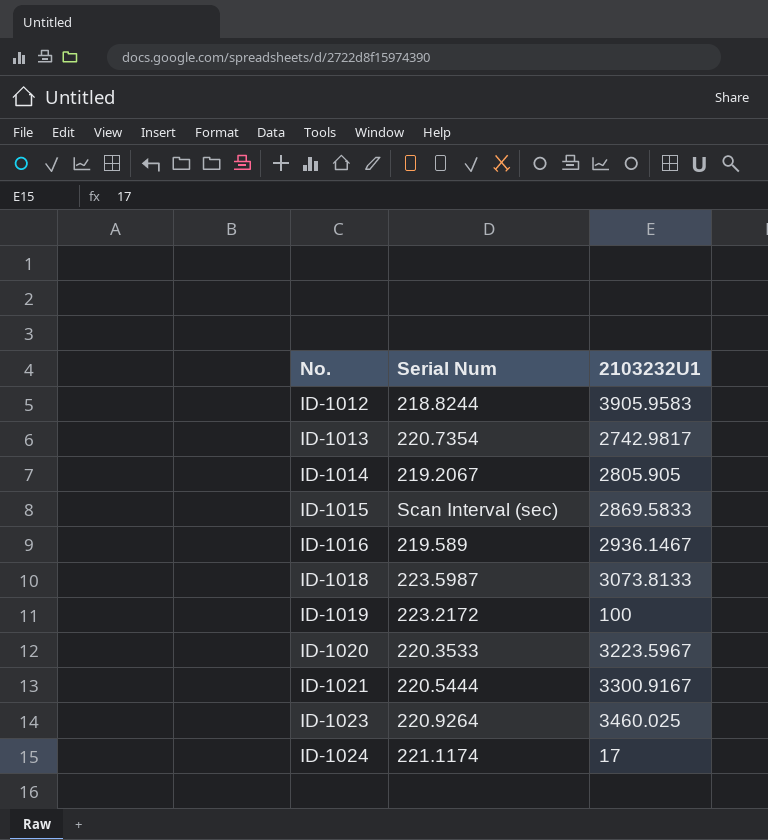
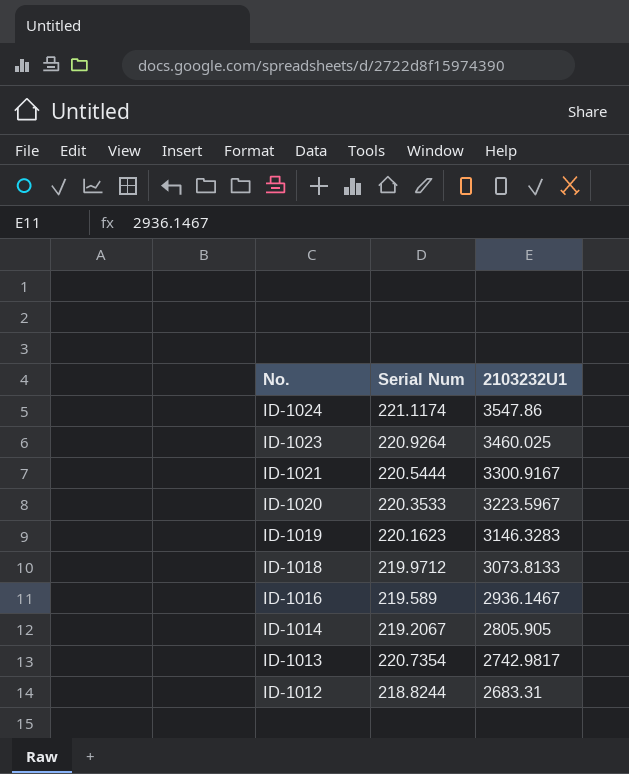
row order: No. ascending -> No. descending
row ID-1015: Scan Interval (sec) | 2869.5833 -> none
ID-1024 | 2103232U1: 17 -> 3547.86
ID-1019 | Serial Num: 223.2172 -> 220.1623
ID-1019 | 2103232U1: 100 -> 3146.3283
ID-1018 | Serial Num: 223.5987 -> 219.9712
ID-1012 | 2103232U1: 3905.9583 -> 2683.31

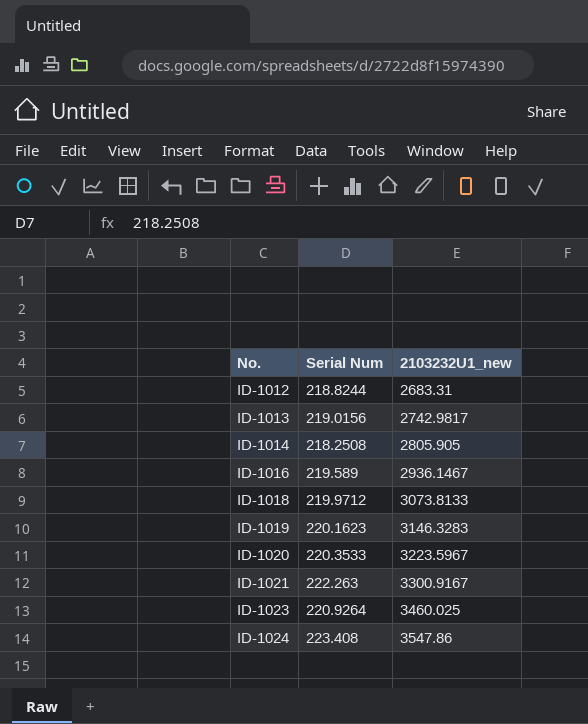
row order: No. descending -> No. ascending
column name: 2103232U1 -> 2103232U1_new
ID-1013 | Serial Num: 220.7354 -> 219.0156
ID-1014 | Serial Num: 219.2067 -> 218.2508
ID-1021 | Serial Num: 220.5444 -> 222.263
ID-1024 | Serial Num: 221.1174 -> 223.408

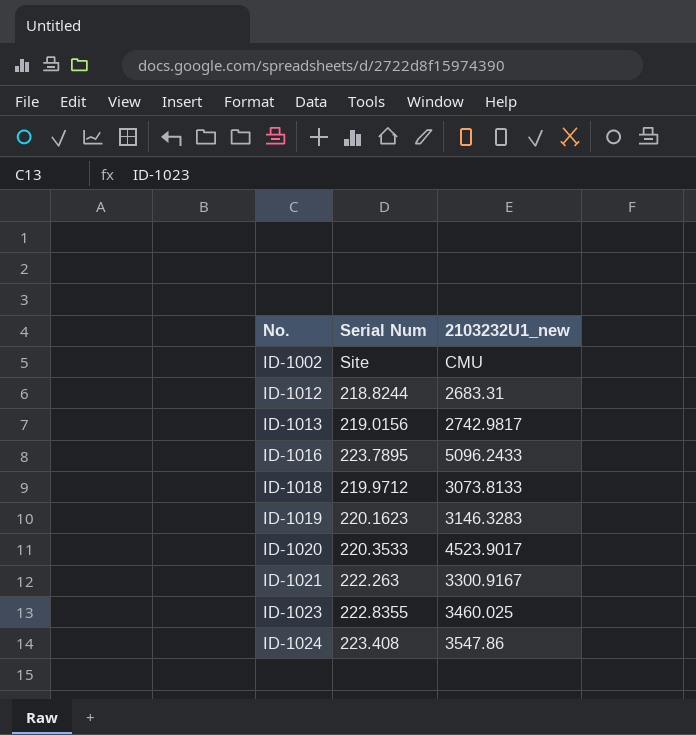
row ID-1014: 218.2508 | 2805.905 -> none
row ID-1002: none -> Site | CMU
ID-1016 | Serial Num: 219.589 -> 223.7895
ID-1016 | 2103232U1_new: 2936.1467 -> 5096.2433
ID-1020 | 2103232U1_new: 3223.5967 -> 4523.9017
ID-1023 | Serial Num: 220.9264 -> 222.8355

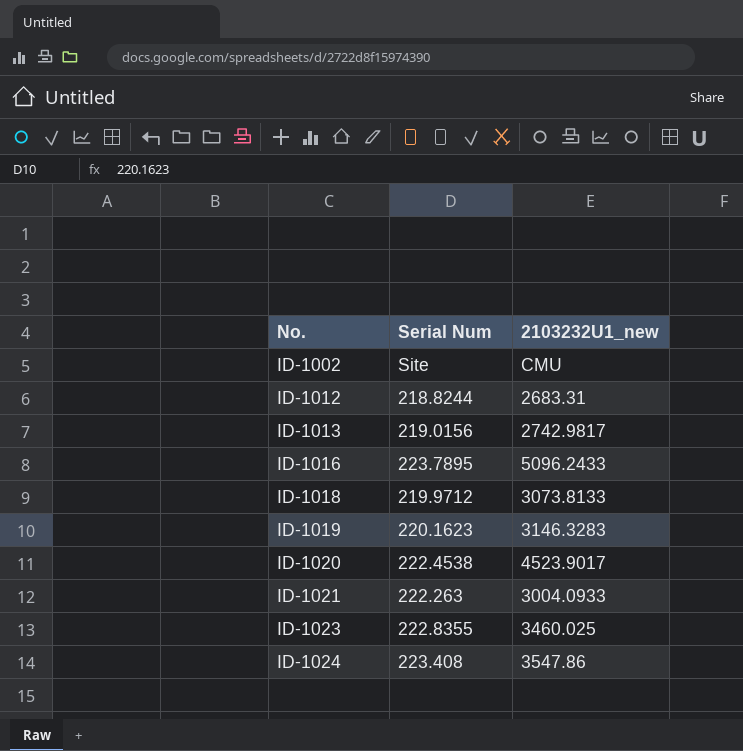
ID-1020 | Serial Num: 220.3533 -> 222.4538
ID-1021 | 2103232U1_new: 3300.9167 -> 3004.0933

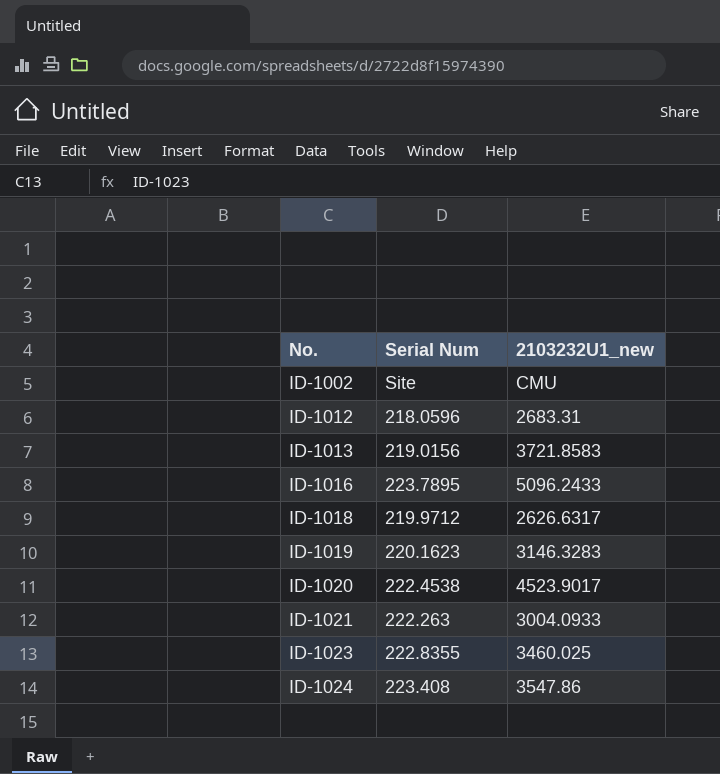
ID-1012 | Serial Num: 218.8244 -> 218.0596
ID-1013 | 2103232U1_new: 2742.9817 -> 3721.8583
ID-1018 | 2103232U1_new: 3073.8133 -> 2626.6317

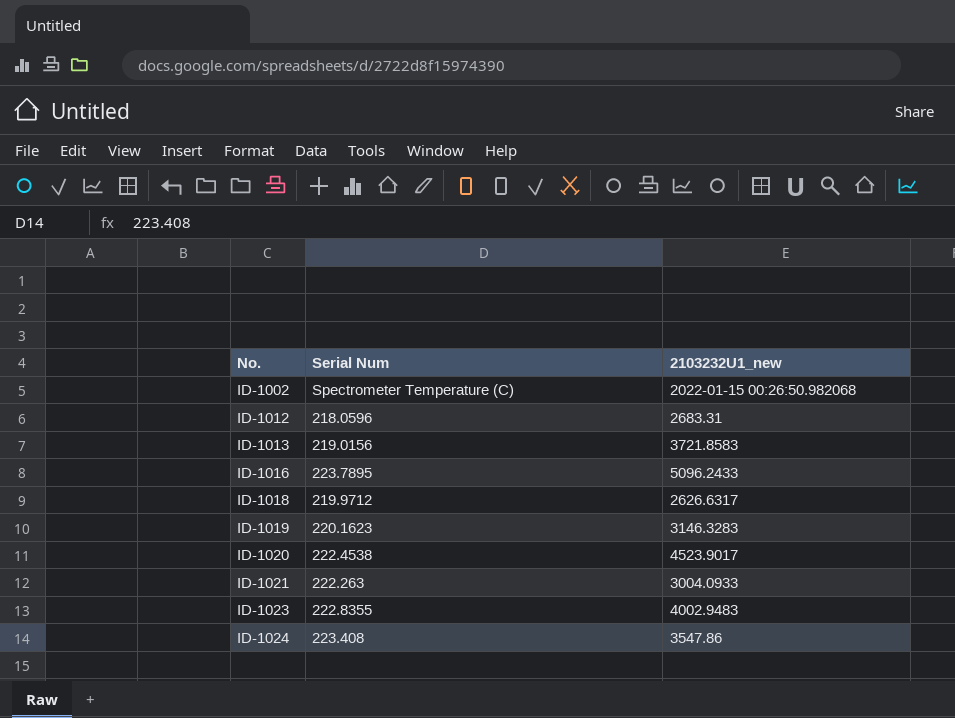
ID-1002 | Serial Num: Site -> Spectrometer Temperature (C)
ID-1002 | 2103232U1_new: CMU -> 2022-01-15 00:26:50.982068
ID-1023 | 2103232U1_new: 3460.025 -> 4002.9483

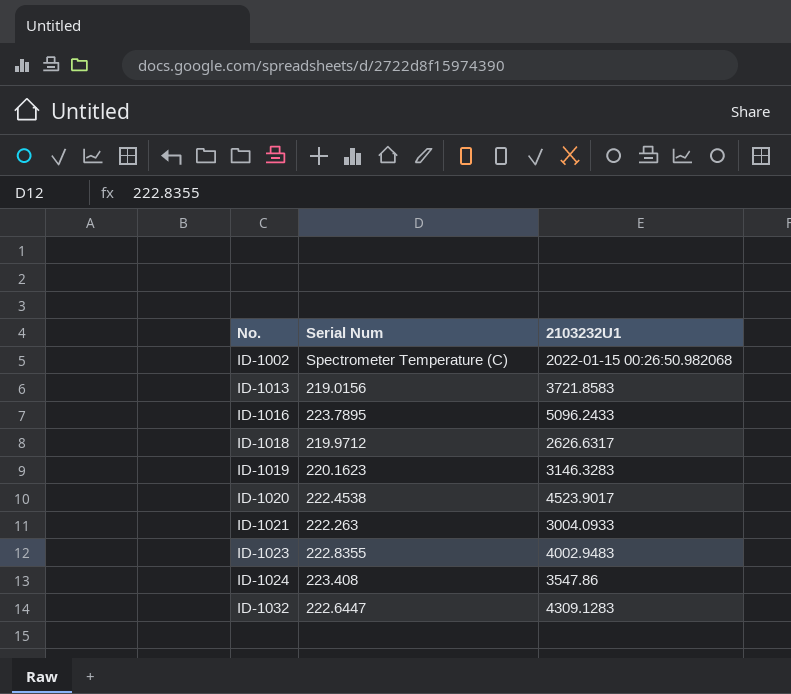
column name: 2103232U1_new -> 2103232U1
row ID-1012: 218.0596 | 2683.31 -> none
row ID-1032: none -> 222.6447 | 4309.1283

